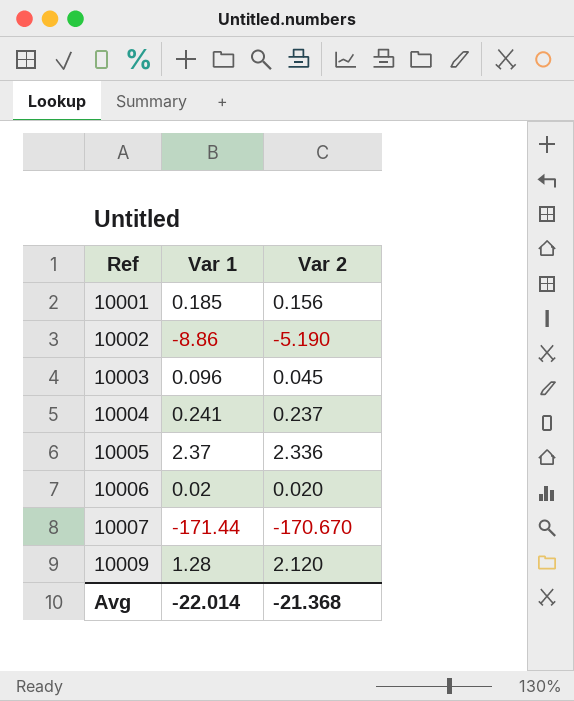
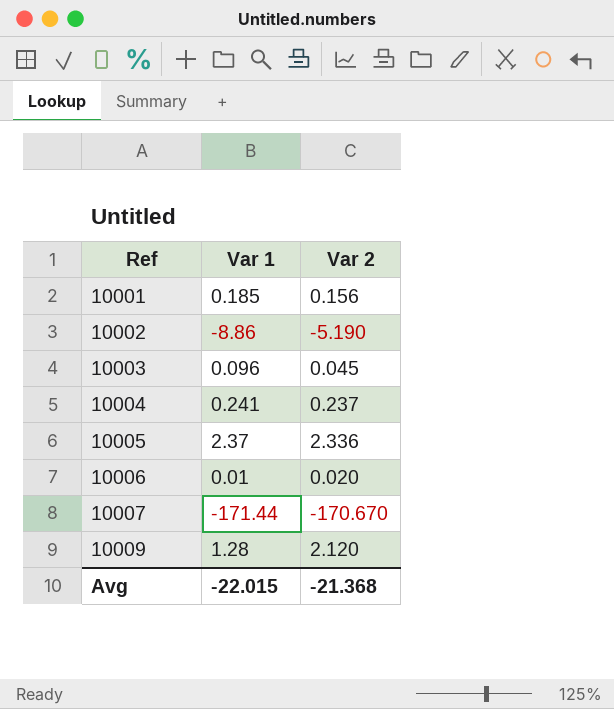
10006 | Var 1: 0.02 -> 0.01
Avg | Var 1: -22.014 -> -22.015

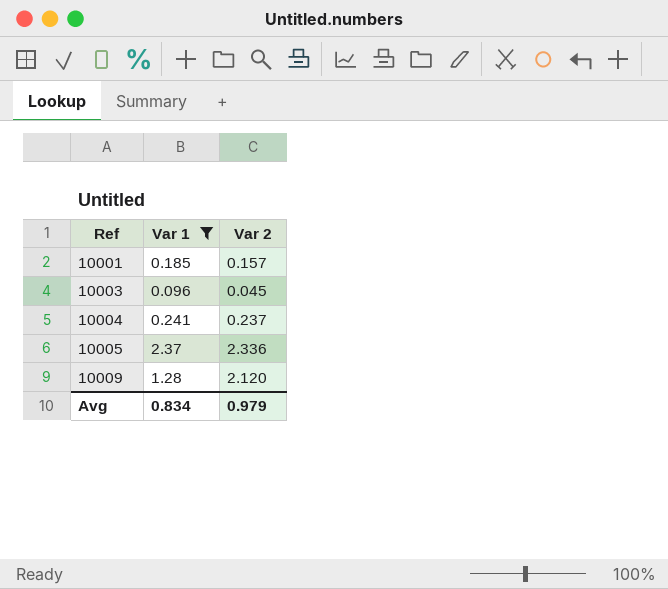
filter: none -> Var 1 >= 0.096
10001 | Var 2: 0.156 -> 0.157
Avg | Var 1: -22.015 -> 0.834
Avg | Var 2: -21.368 -> 0.979

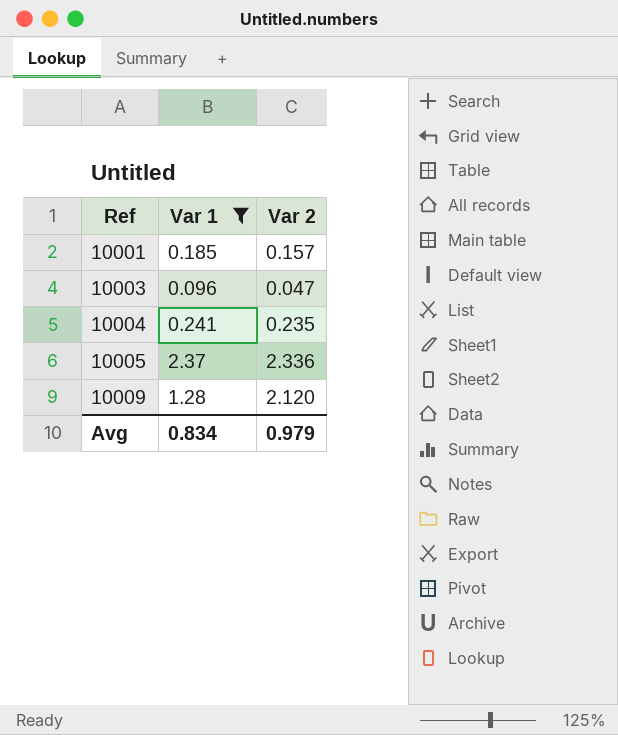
10003 | Var 2: 0.045 -> 0.047
10004 | Var 2: 0.237 -> 0.235

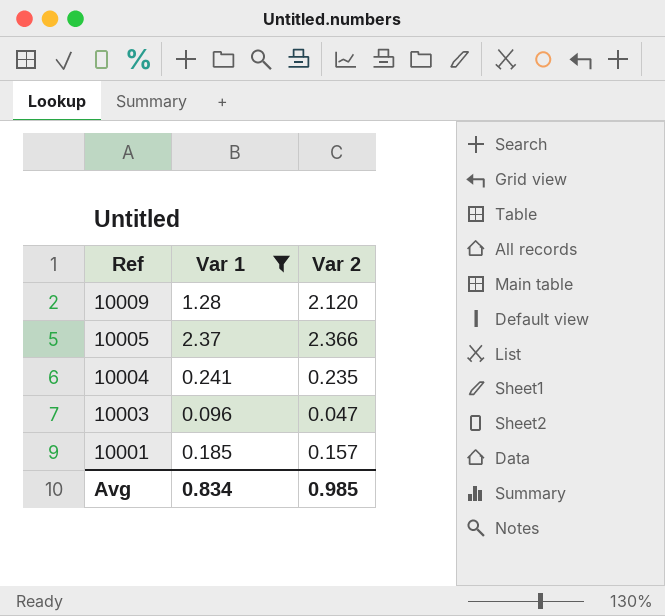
row order: Ref ascending -> Ref descending
10005 | Var 2: 2.336 -> 2.366
Avg | Var 2: 0.979 -> 0.985

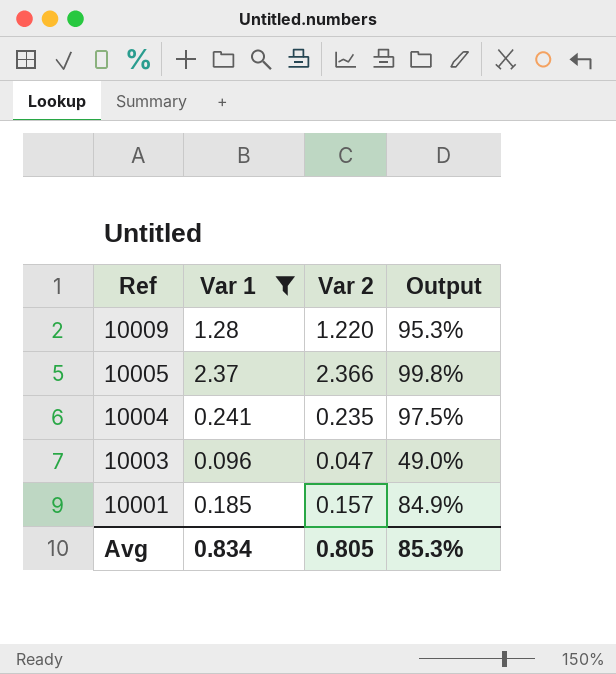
column Output | formula: none -> [Var 2] / [Var 1]
10009 | Var 2: 2.120 -> 1.220
Avg | Var 2: 0.985 -> 0.805

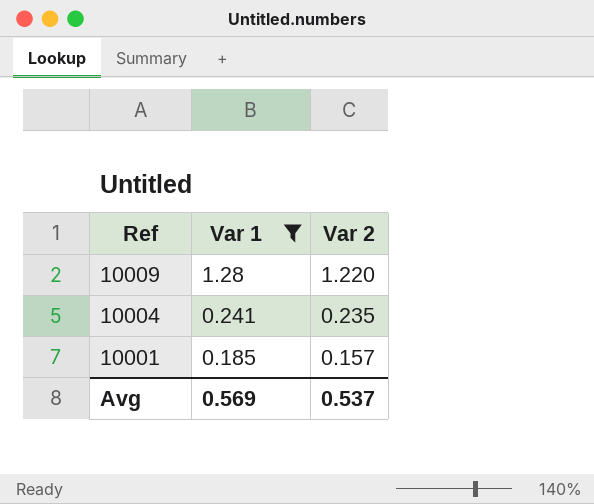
column Output | formula: [Var 2] / [Var 1] -> none
row 10005: 2.37 | 2.366 | 99.8% -> none
row 10003: 0.096 | 0.047 | 49.0% -> none
Avg | Var 1: 0.834 -> 0.569
Avg | Var 2: 0.805 -> 0.537

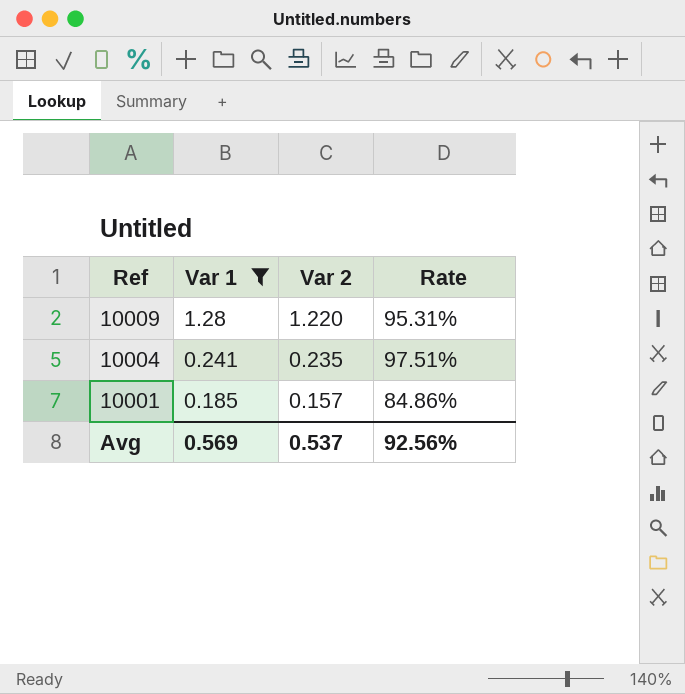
column Rate | formula: none -> [Var 2] / [Var 1]

